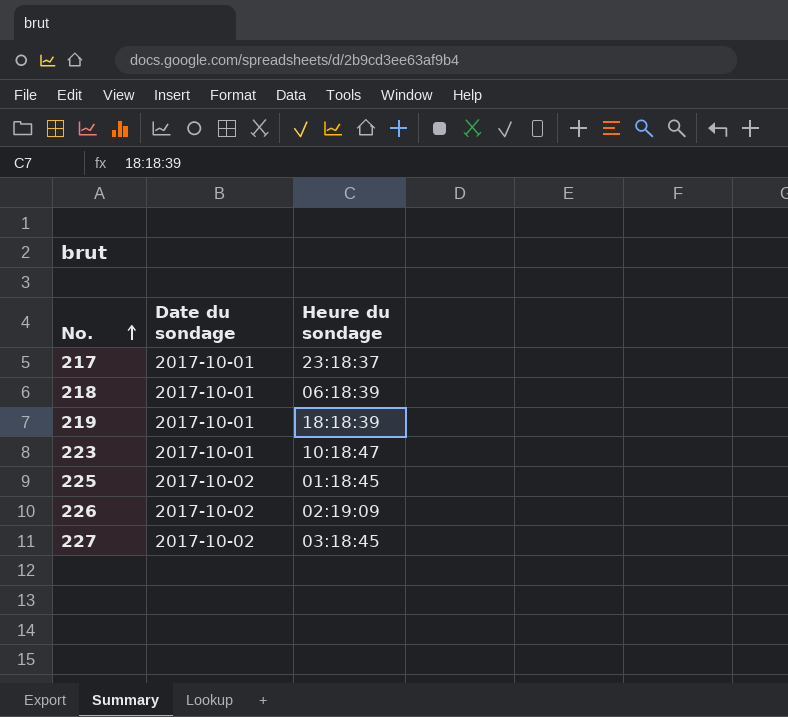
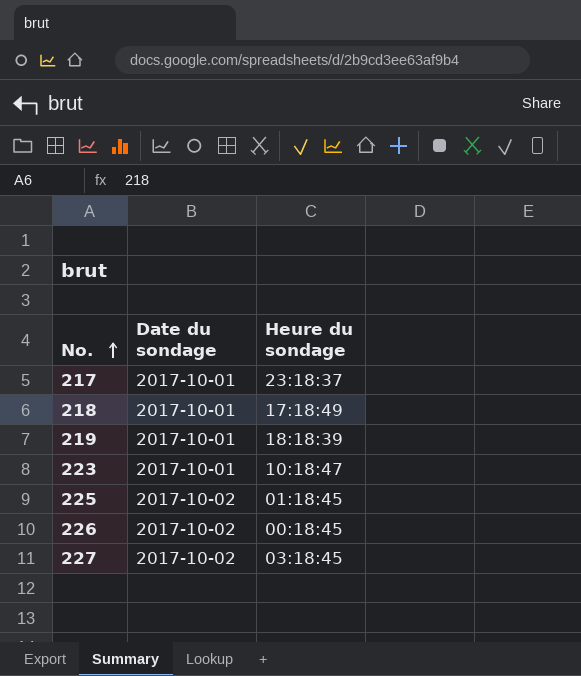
218 | Heure du sondage: 06:18:39 -> 17:18:49
226 | Heure du sondage: 02:19:09 -> 00:18:45

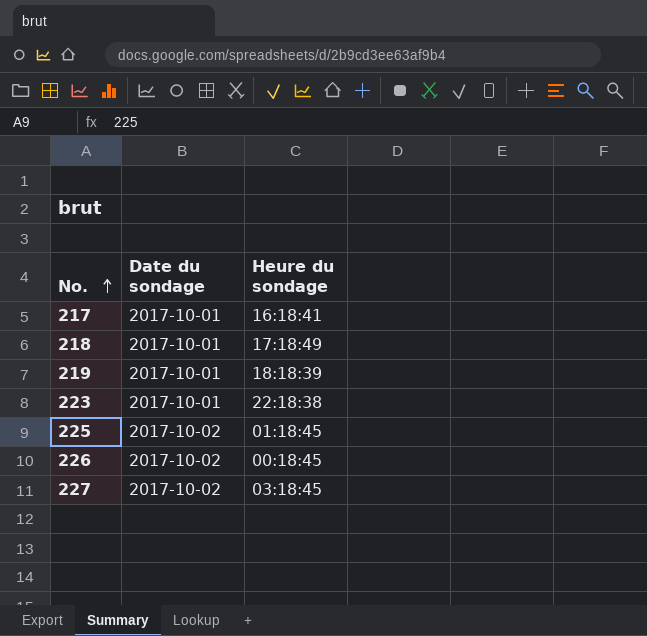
217 | Heure du sondage: 23:18:37 -> 16:18:41
223 | Heure du sondage: 10:18:47 -> 22:18:38

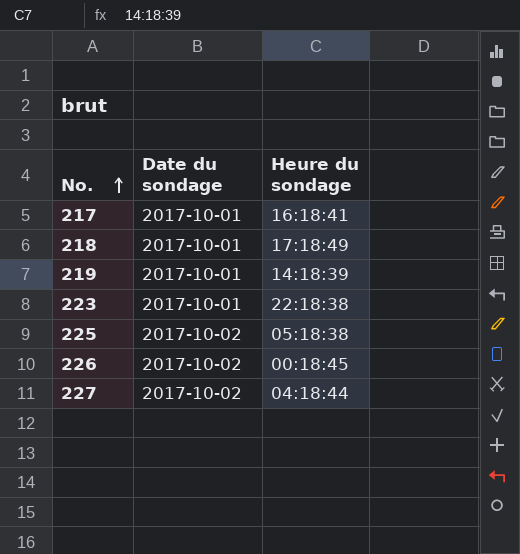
219 | Heure du sondage: 18:18:39 -> 14:18:39
225 | Heure du sondage: 01:18:45 -> 05:18:38
227 | Heure du sondage: 03:18:45 -> 04:18:44

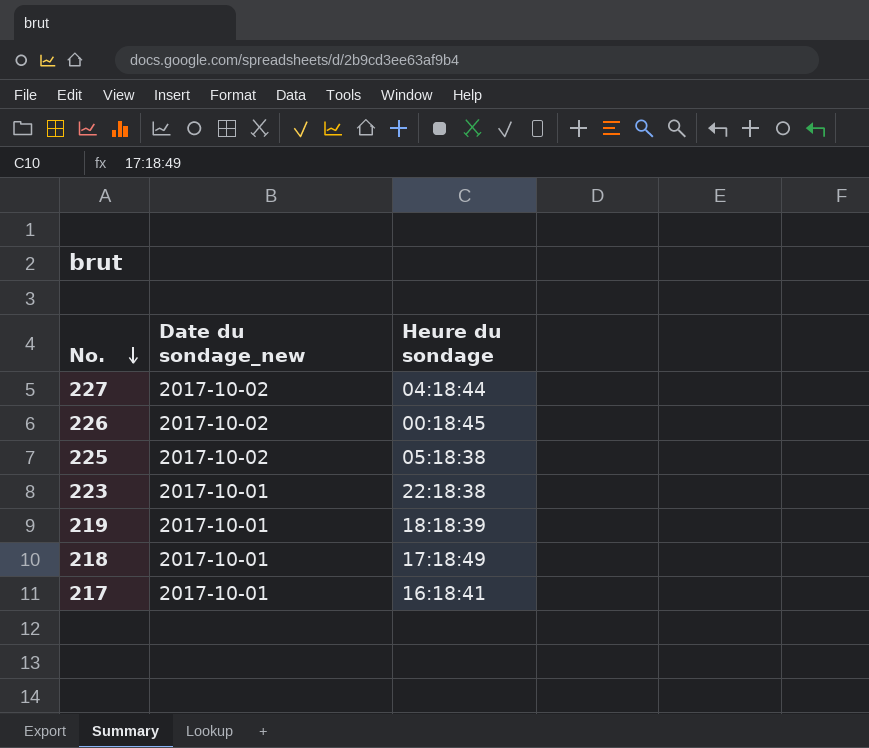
row order: No. ascending -> No. descending
column name: Date du sondage -> Date du sondage_new
219 | Heure du sondage: 14:18:39 -> 18:18:39

